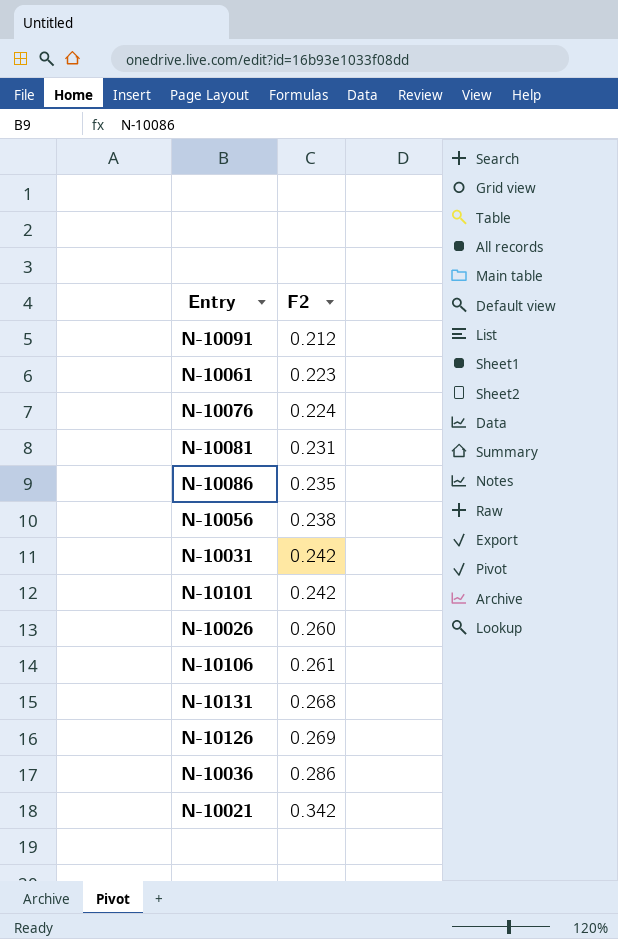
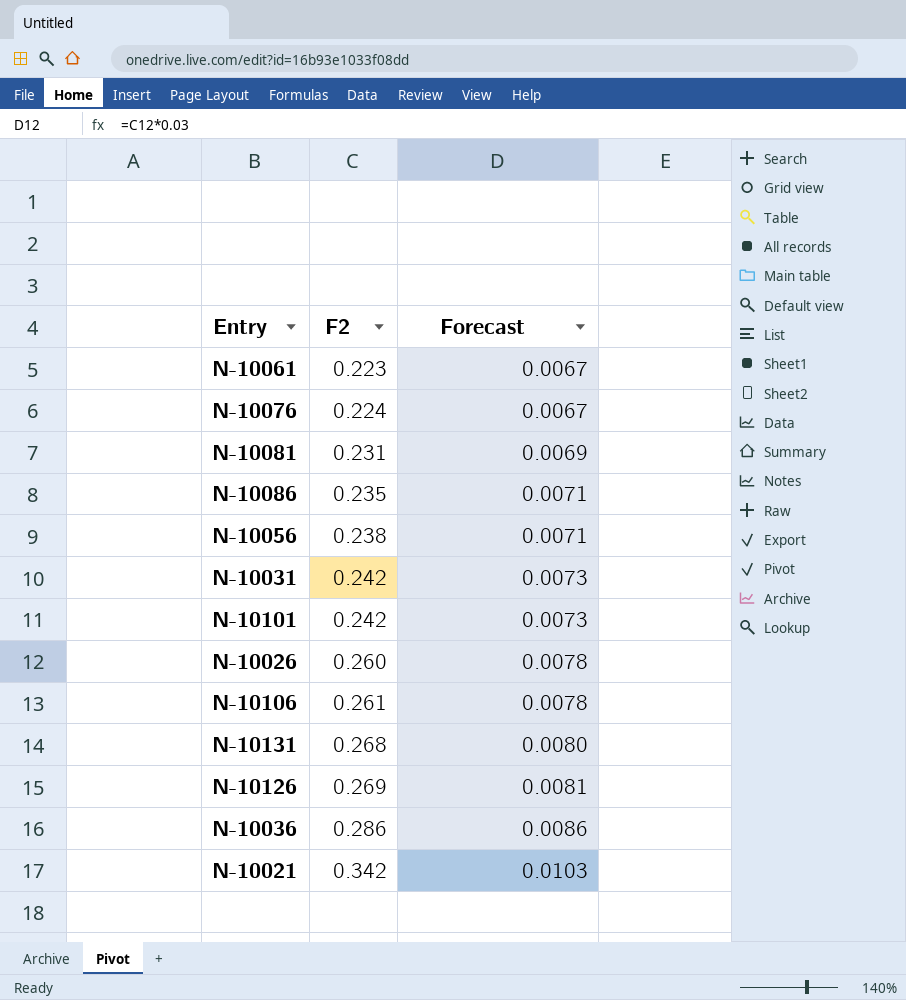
column Forecast | formula: none -> [F2] * 0.03
row N-10091: 0.212 -> none

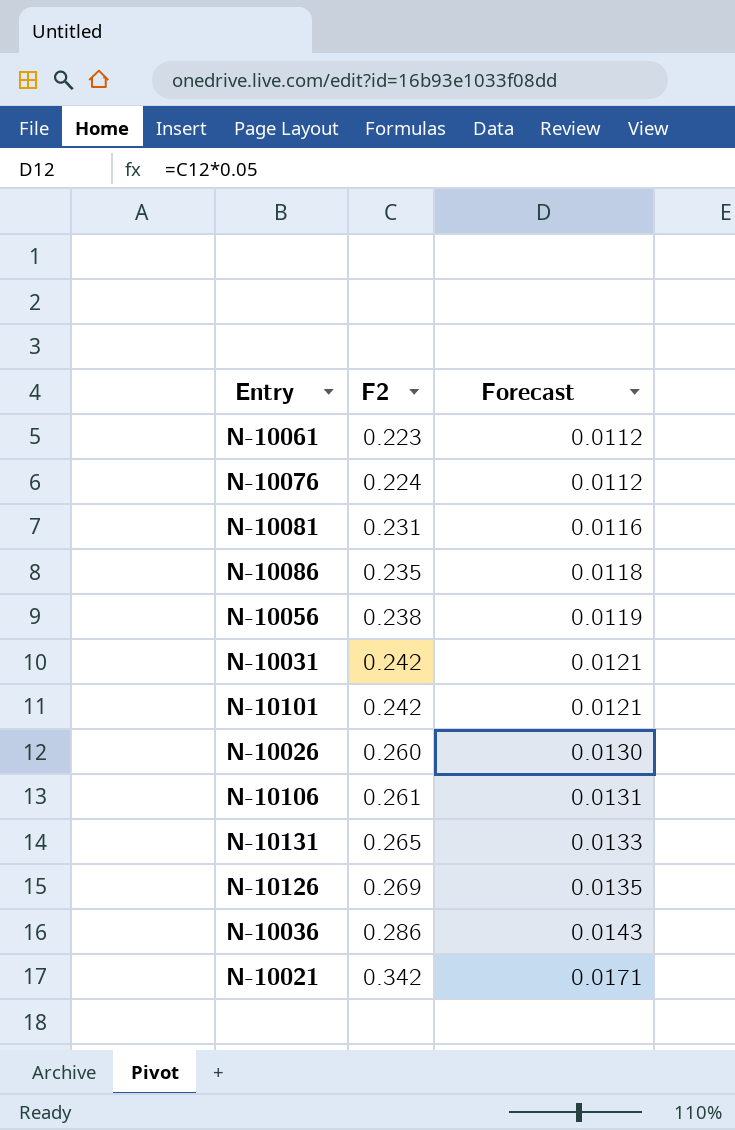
column Forecast | formula: [F2] * 0.03 -> [F2] * 0.05
N-10131 | F2: 0.268 -> 0.265

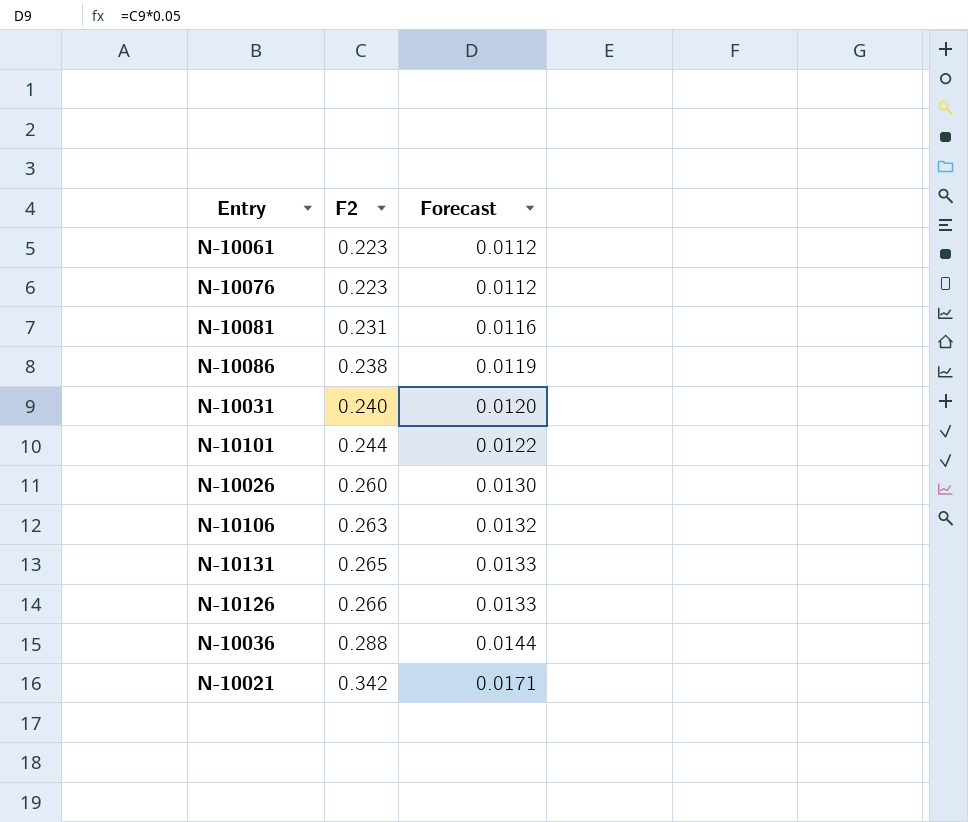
row N-10056: 0.238 | 0.0119 -> none
N-10076 | F2: 0.224 -> 0.223
N-10086 | F2: 0.235 -> 0.238
N-10086 | Forecast: 0.0118 -> 0.0119
N-10031 | F2: 0.242 -> 0.240
N-10031 | Forecast: 0.0121 -> 0.0120
N-10101 | F2: 0.242 -> 0.244
N-10101 | Forecast: 0.0121 -> 0.0122
N-10106 | F2: 0.261 -> 0.263
N-10106 | Forecast: 0.0131 -> 0.0132
N-10126 | F2: 0.269 -> 0.266
N-10126 | Forecast: 0.0135 -> 0.0133
N-10036 | F2: 0.286 -> 0.288
N-10036 | Forecast: 0.0143 -> 0.0144

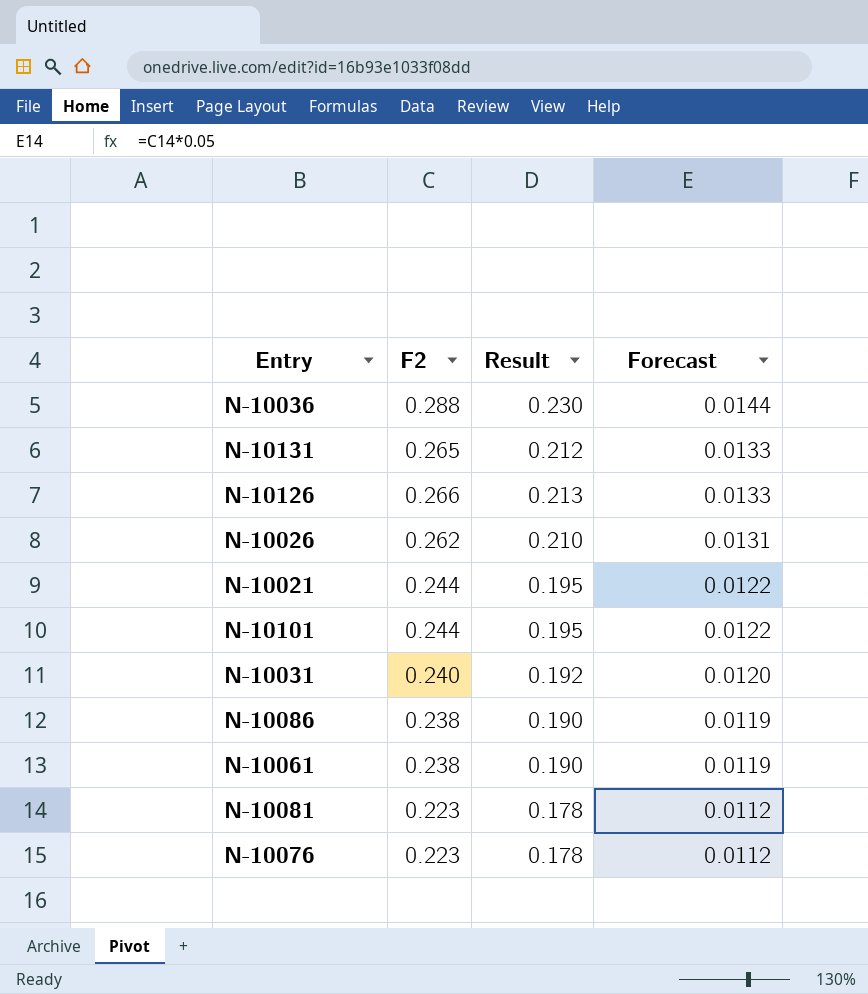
row order: F2 ascending -> Forecast descending
column Result | formula: none -> [F2] * 0.8
row N-10106: 0.263 | 0.0132 -> none
N-10026 | F2: 0.260 -> 0.262
N-10026 | Forecast: 0.0130 -> 0.0131
N-10021 | F2: 0.342 -> 0.244
N-10021 | Forecast: 0.0171 -> 0.0122
N-10061 | F2: 0.223 -> 0.238
N-10061 | Forecast: 0.0112 -> 0.0119
N-10081 | F2: 0.231 -> 0.223
N-10081 | Forecast: 0.0116 -> 0.0112

